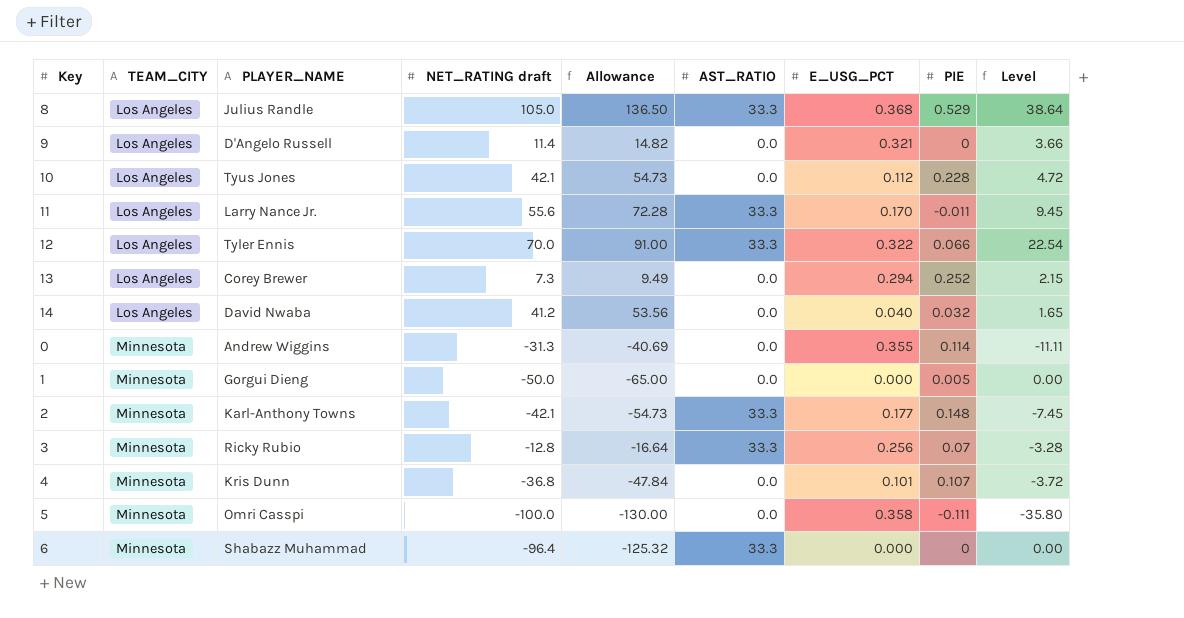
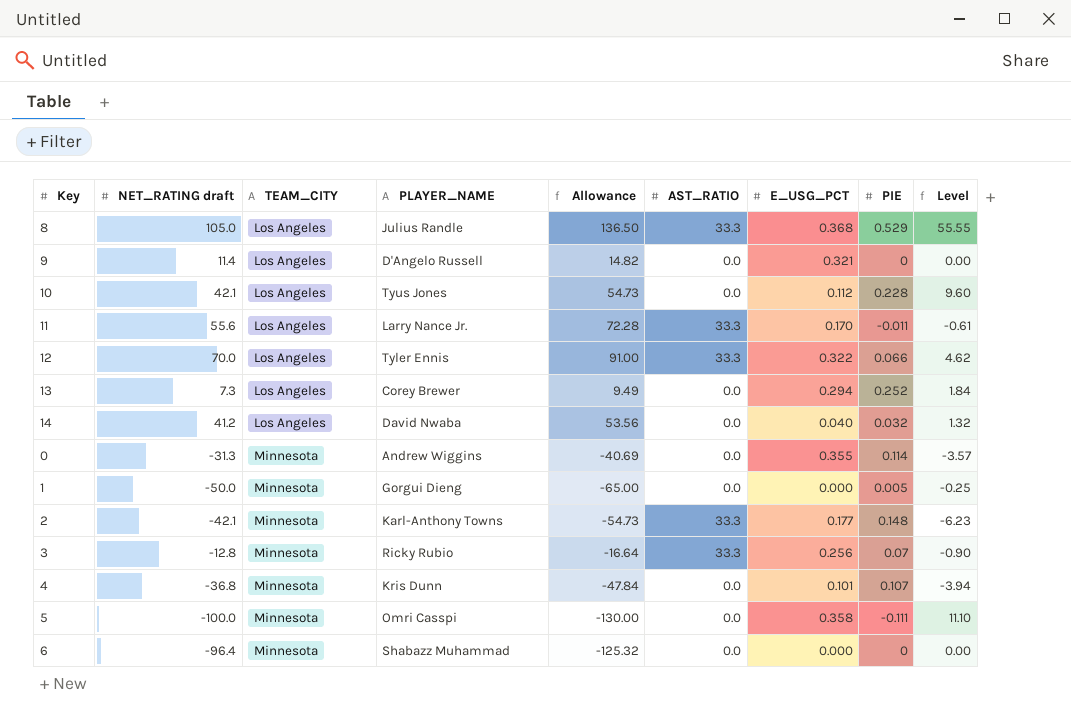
column NET_RATING draft | position: 4 -> 2
column Level | formula: [NET_RATING draft] * [E_USG_PCT] -> [NET_RATING draft] * [PIE]
6 | AST_RATIO: 33.3 -> 0.0

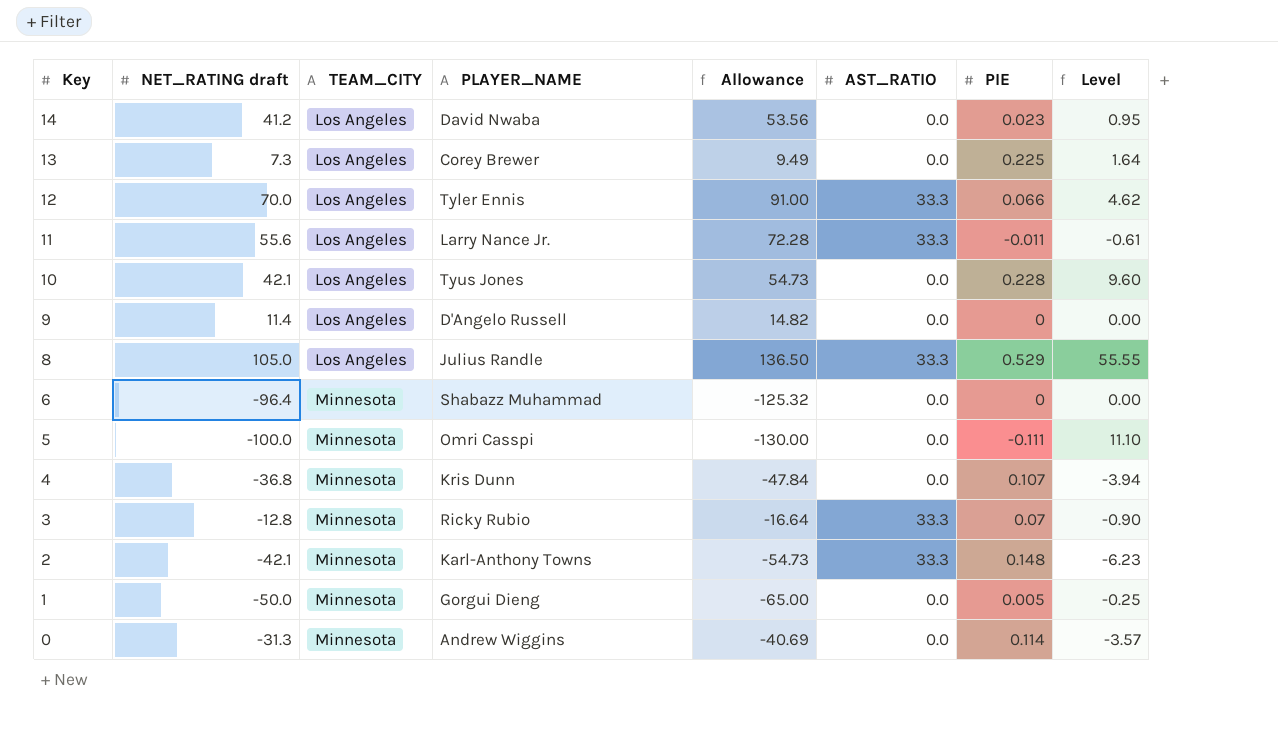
row order: TEAM_CITY ascending -> Key descending
column E_USG_PCT | position: 7 -> none
14 | PIE: 0.032 -> 0.023
14 | Level: 1.32 -> 0.95
13 | PIE: 0.252 -> 0.225
13 | Level: 1.84 -> 1.64

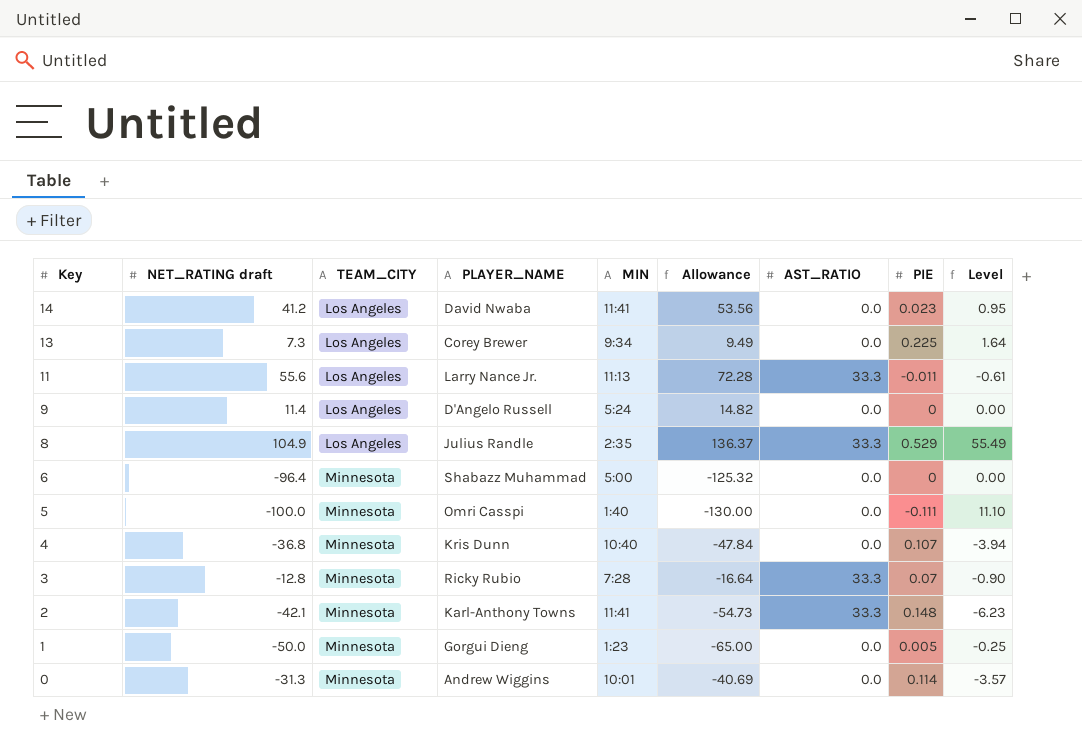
column MIN | position: none -> 5
row 12: 70.0 | Los Angeles | Tyler Ennis | 91.00 | 33.3 | 0.066 | 4.62 -> none
row 10: 42.1 | Los Angeles | Tyus Jones | 54.73 | 0.0 | 0.228 | 9.60 -> none
8 | NET_RATING draft: 105.0 -> 104.9
8 | Allowance: 136.50 -> 136.37
8 | Level: 55.55 -> 55.49

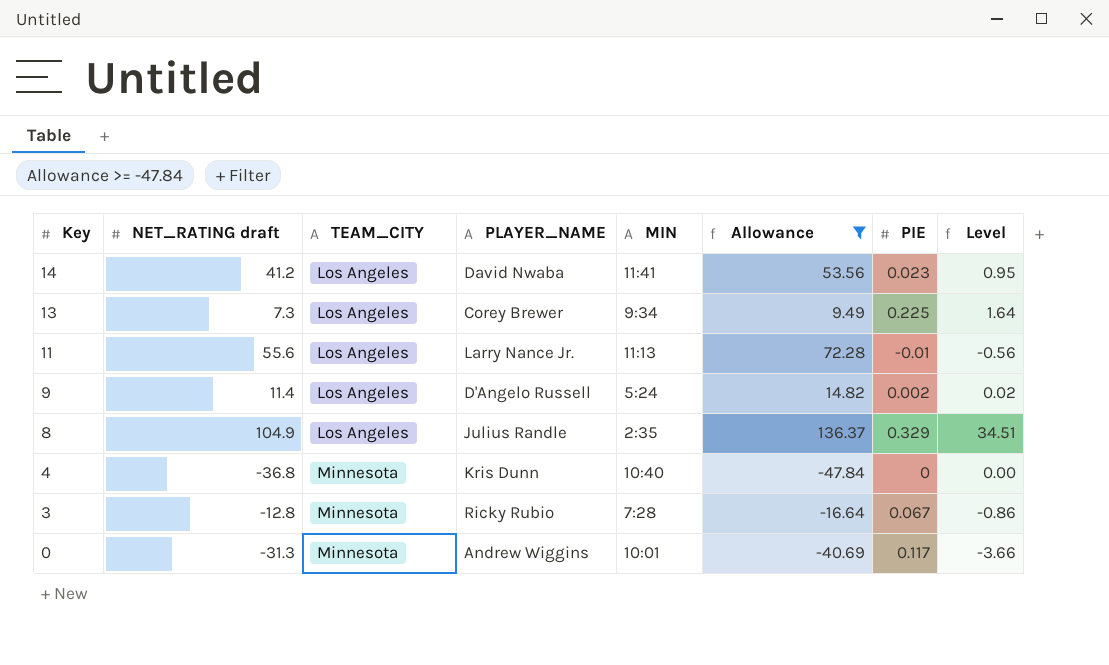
filter: none -> Allowance >= -47.84
column AST_RATIO | position: 7 -> none
11 | PIE: -0.011 -> -0.01
11 | Level: -0.61 -> -0.56
9 | PIE: 0 -> 0.002
9 | Level: 0.00 -> 0.02
8 | PIE: 0.529 -> 0.329
8 | Level: 55.49 -> 34.51
4 | PIE: 0.107 -> 0
4 | Level: -3.94 -> 0.00
3 | PIE: 0.07 -> 0.067
3 | Level: -0.90 -> -0.86
0 | PIE: 0.114 -> 0.117
0 | Level: -3.57 -> -3.66

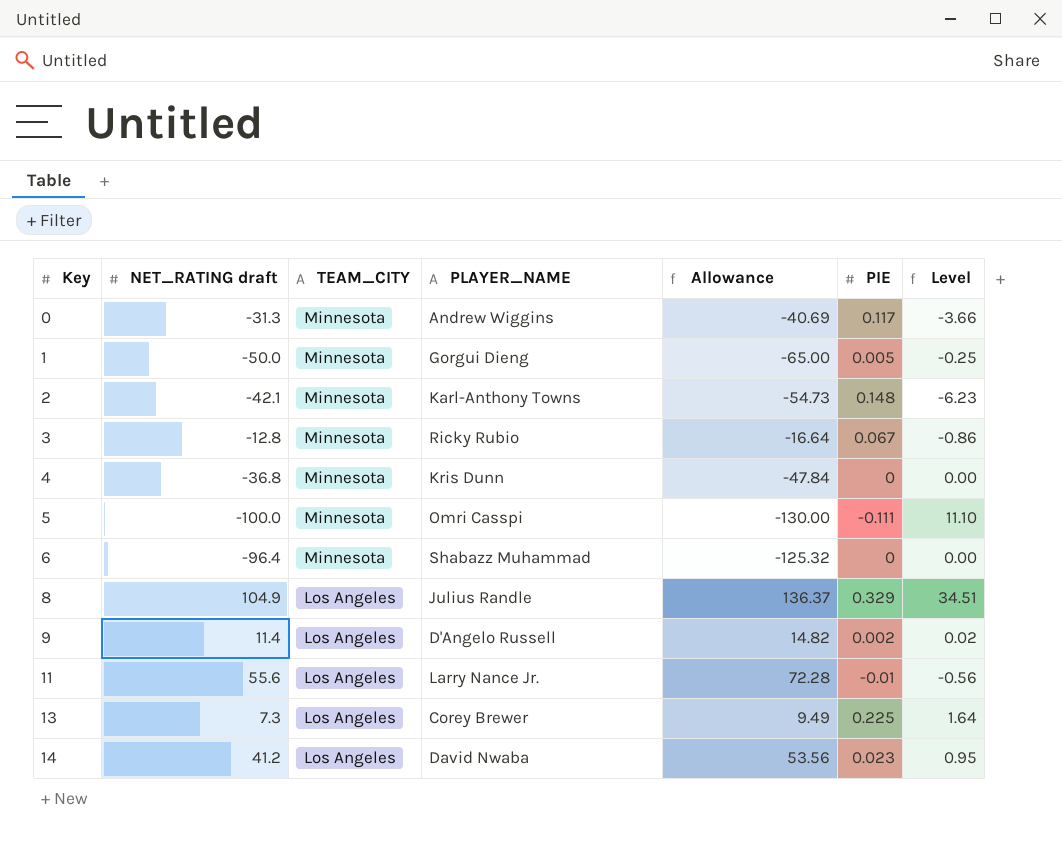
filter: Allowance >= -47.84 -> none
row order: Key descending -> Key ascending
column MIN | position: 5 -> none

